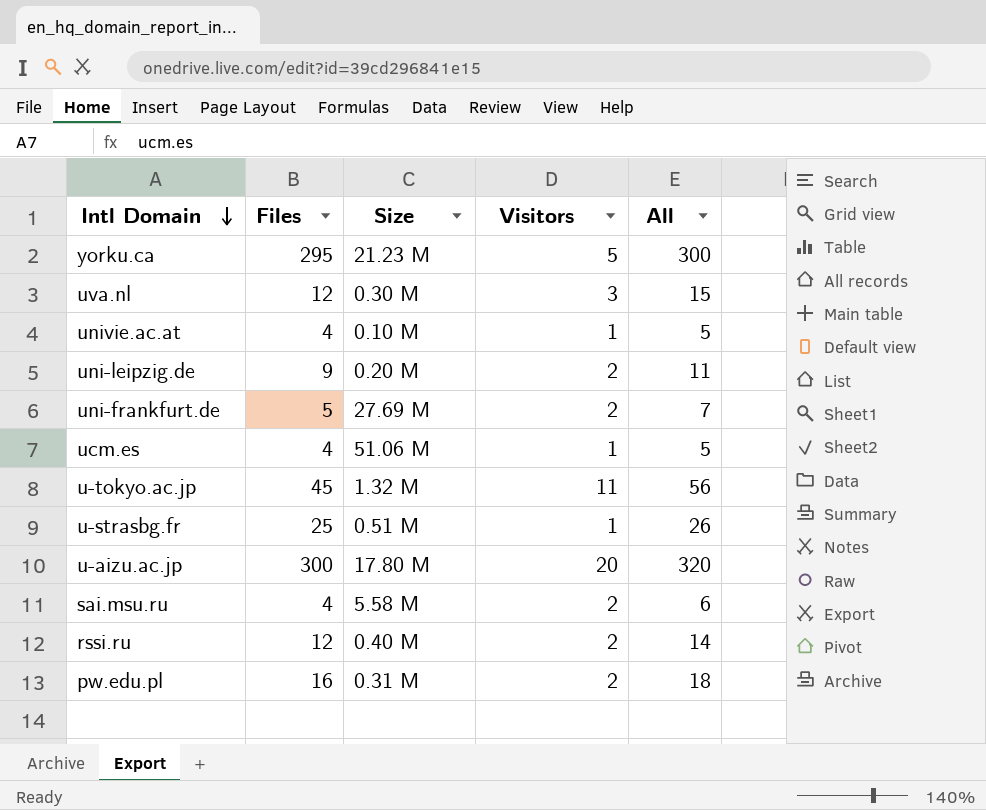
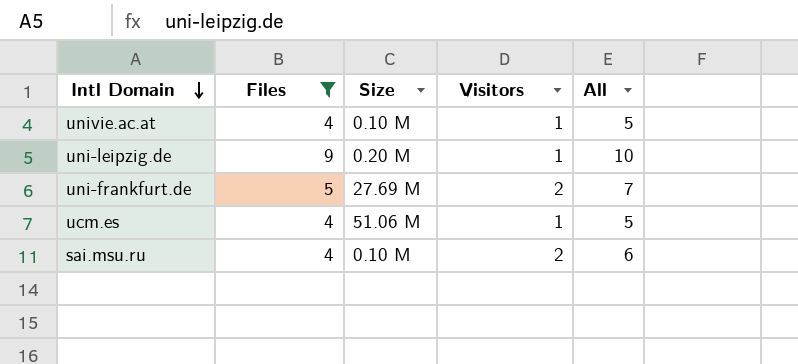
filter: none -> Files <= 9
uni-leipzig.de | Visitors: 2 -> 1
uni-leipzig.de | All: 11 -> 10
sai.msu.ru | Size: 5.58 M -> 0.10 M

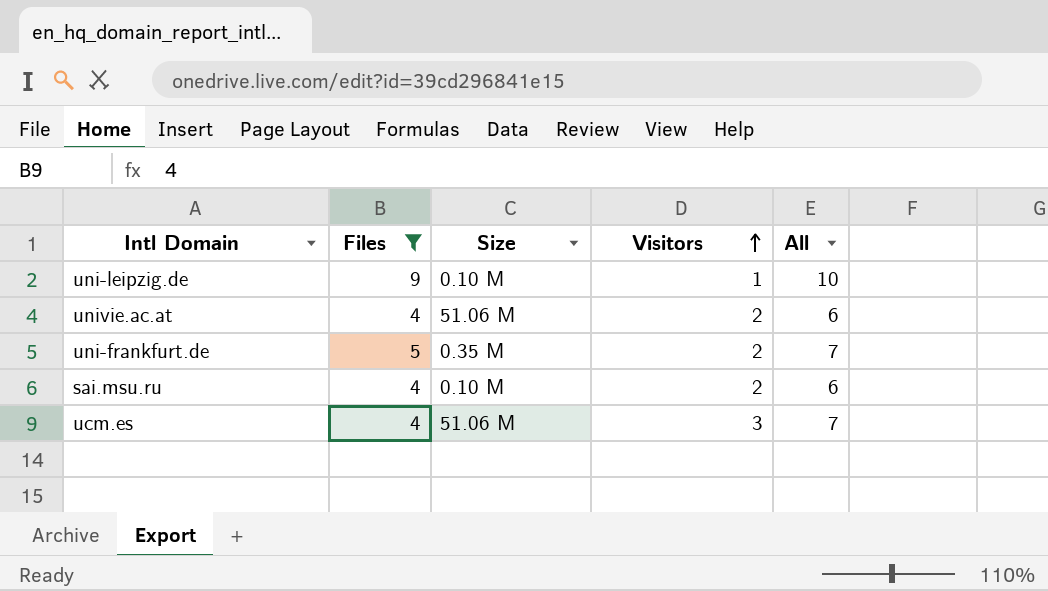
row order: Intl Domain descending -> Visitors ascending
uni-leipzig.de | Size: 0.20 M -> 0.10 M
univie.ac.at | Size: 0.10 M -> 51.06 M
univie.ac.at | Visitors: 1 -> 2
univie.ac.at | All: 5 -> 6
uni-frankfurt.de | Size: 27.69 M -> 0.35 M
ucm.es | Visitors: 1 -> 3
ucm.es | All: 5 -> 7

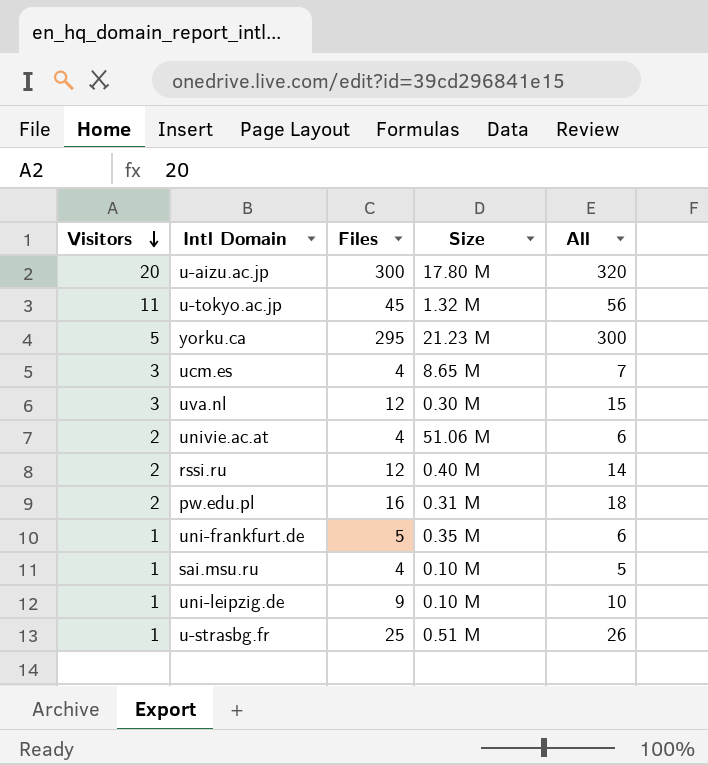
filter: Files <= 9 -> none
row order: Visitors ascending -> Visitors descending
column Visitors | position: 4 -> 1
ucm.es | Size: 51.06 M -> 8.65 M
uni-frankfurt.de | Visitors: 2 -> 1
uni-frankfurt.de | All: 7 -> 6
sai.msu.ru | Visitors: 2 -> 1
sai.msu.ru | All: 6 -> 5

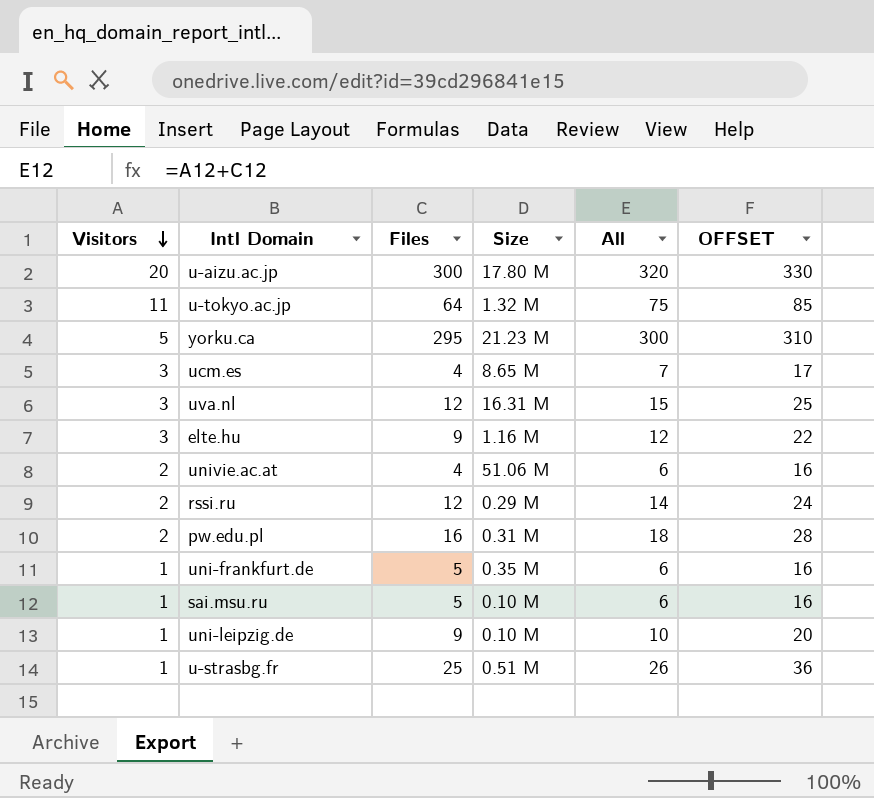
column OFFSET | formula: none -> [All] + 10
u-tokyo.ac.jp | Files: 45 -> 64
u-tokyo.ac.jp | All: 56 -> 75
uva.nl | Size: 0.30 M -> 16.31 M
row elte.hu: none -> 3 | 9 | 1.16 M | 12 | 22
rssi.ru | Size: 0.40 M -> 0.29 M
sai.msu.ru | Files: 4 -> 5
sai.msu.ru | All: 5 -> 6

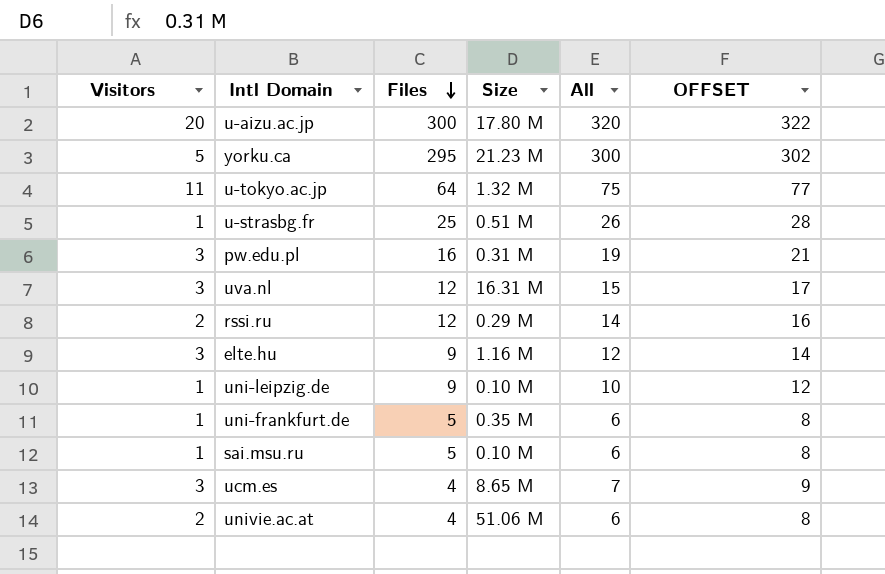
row order: Visitors descending -> Files descending
column OFFSET | formula: [All] + 10 -> [All] + 2
pw.edu.pl | Visitors: 2 -> 3
pw.edu.pl | All: 18 -> 19

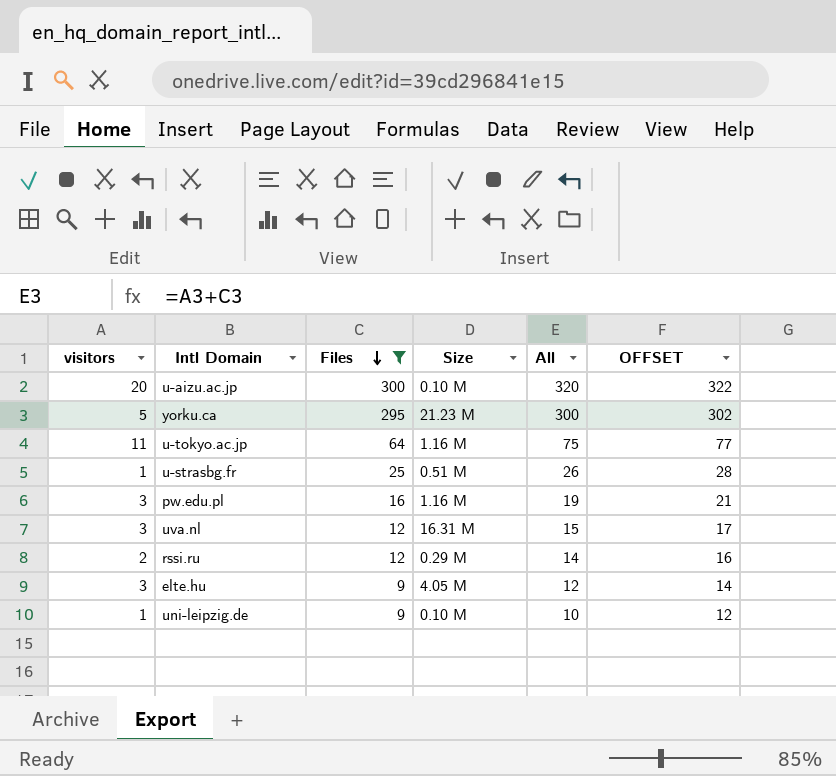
filter: none -> Files >= 9
column name: Visitors -> visitors
u-aizu.ac.jp | Size: 17.80 M -> 0.10 M
u-tokyo.ac.jp | Size: 1.32 M -> 1.16 M
pw.edu.pl | Size: 0.31 M -> 1.16 M
elte.hu | Size: 1.16 M -> 4.05 M

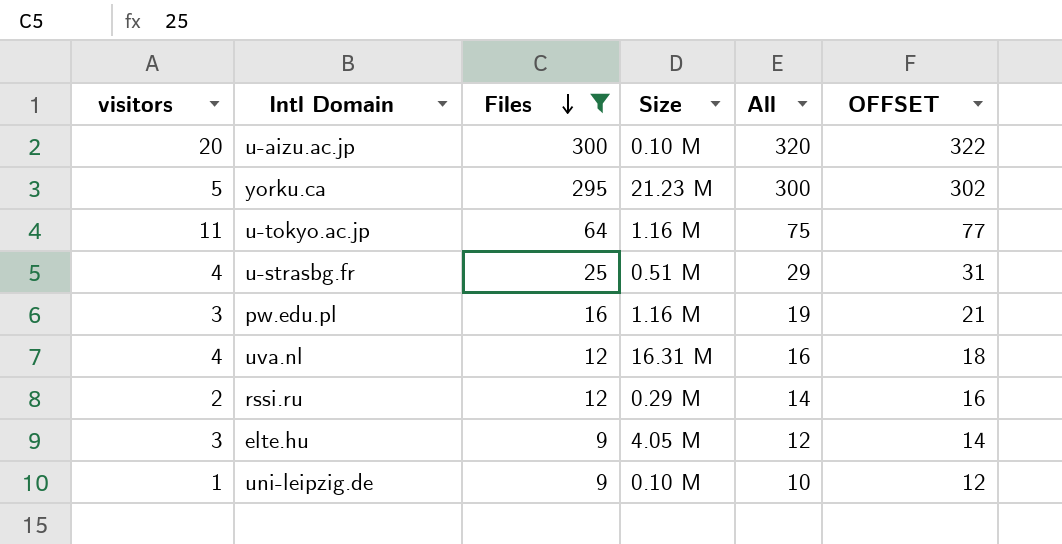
u-strasbg.fr | visitors: 1 -> 4
u-strasbg.fr | All: 26 -> 29
u-strasbg.fr | OFFSET: 28 -> 31
uva.nl | visitors: 3 -> 4
uva.nl | All: 15 -> 16
uva.nl | OFFSET: 17 -> 18

